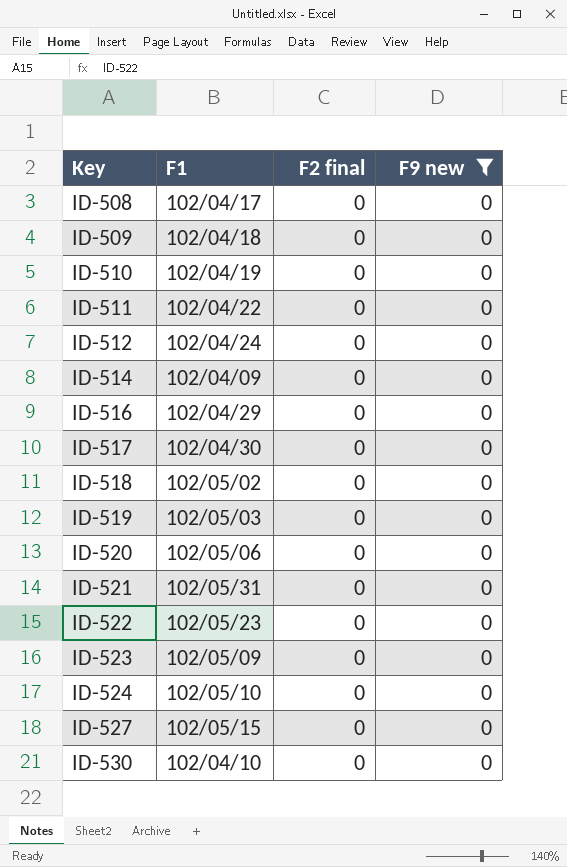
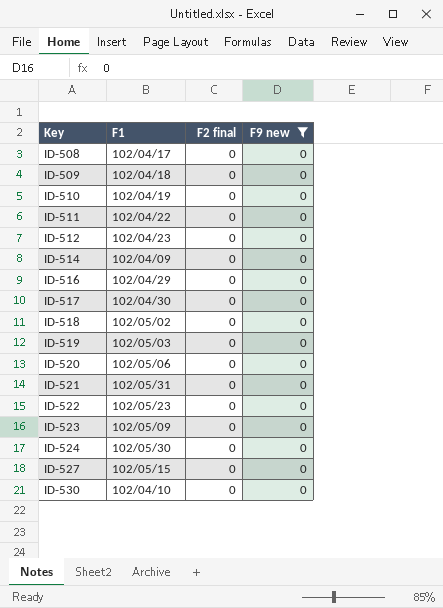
ID-512 | F1: 102/04/24 -> 102/04/23
ID-524 | F1: 102/05/10 -> 102/05/30

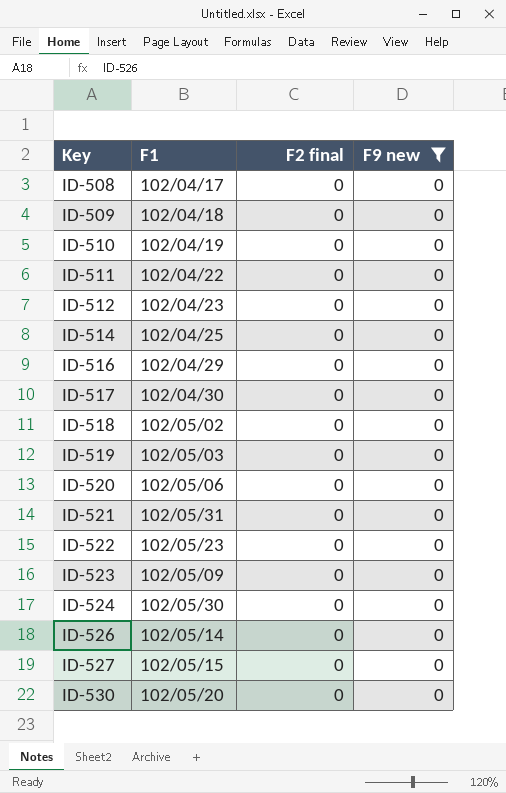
ID-514 | F1: 102/04/09 -> 102/04/25
row ID-526: none -> 102/05/14 | 0 | 0
ID-530 | F1: 102/04/10 -> 102/05/20

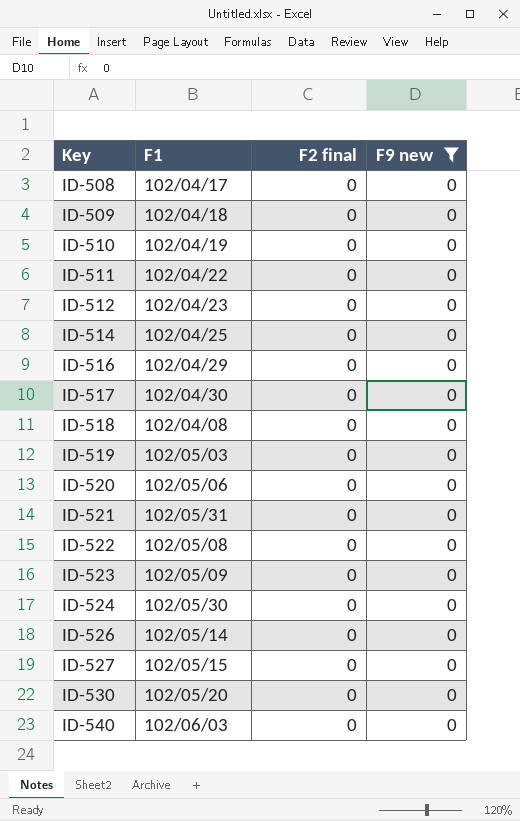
ID-518 | F1: 102/05/02 -> 102/04/08
ID-522 | F1: 102/05/23 -> 102/05/08
row ID-540: none -> 102/06/03 | 0 | 0

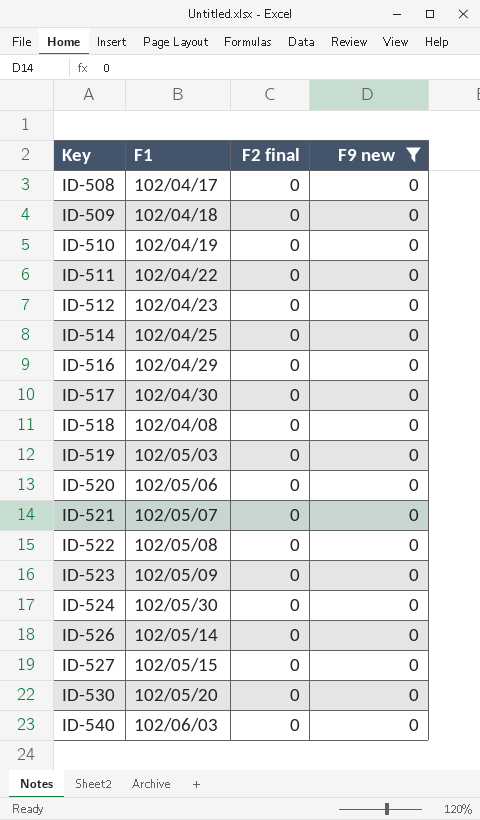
ID-521 | F1: 102/05/31 -> 102/05/07

